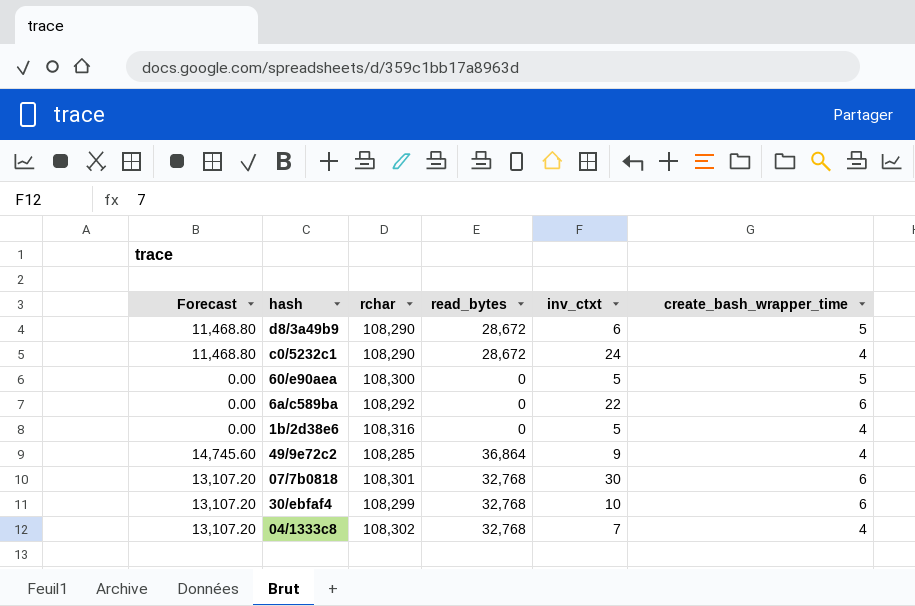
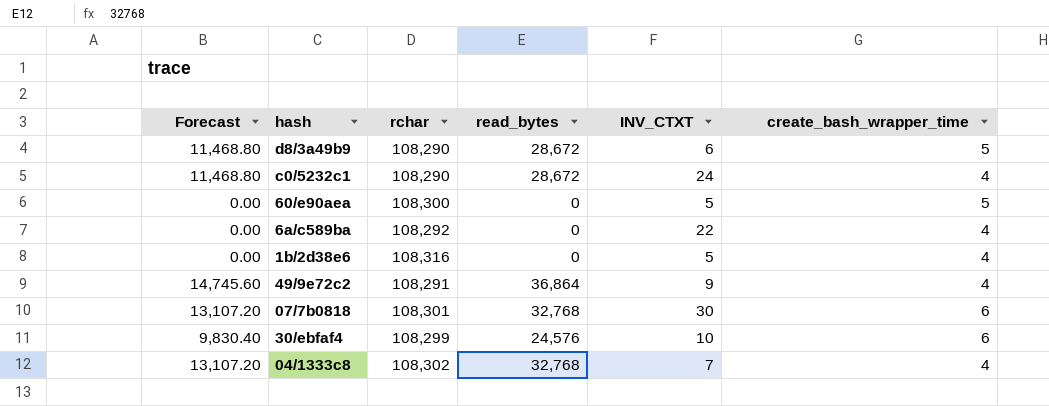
column name: inv_ctxt -> INV_CTXT
6a/c589ba | create_bash_wrapper_time: 6 -> 4
49/9e72c2 | rchar: 108,285 -> 108,291
30/ebfaf4 | Forecast: 13,107.20 -> 9,830.40
30/ebfaf4 | read_bytes: 32,768 -> 24,576

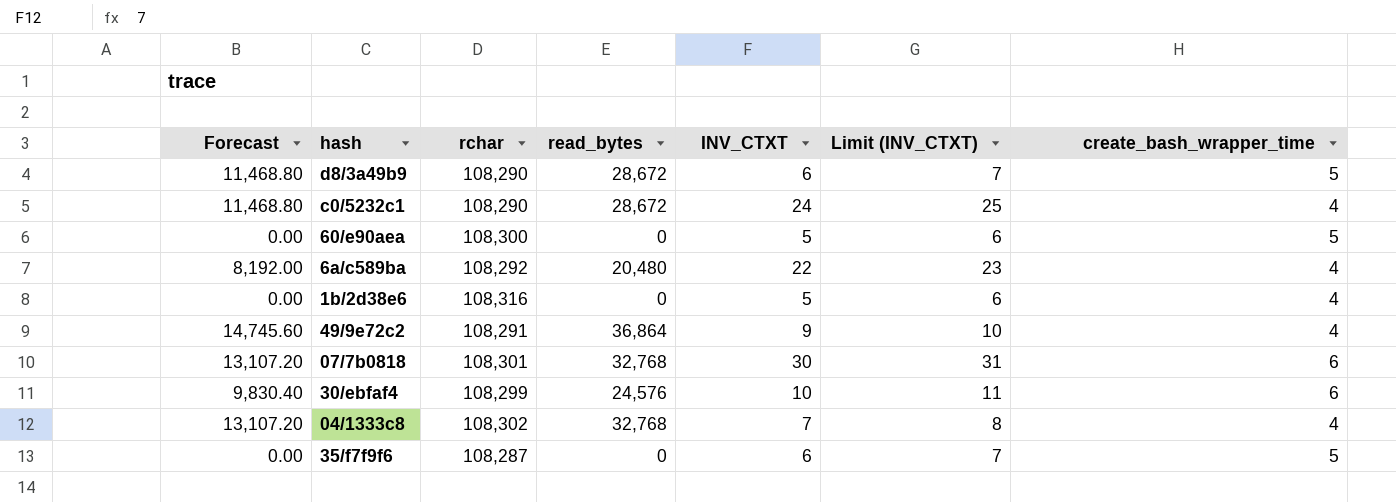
column Limit (INV_CTXT) | formula: none -> [INV_CTXT] + 1
6a/c589ba | Forecast: 0.00 -> 8,192.00
6a/c589ba | read_bytes: 0 -> 20,480
row 35/f7f9f6: none -> 0.00 | 108,287 | 0 | 6 | 7 | 5

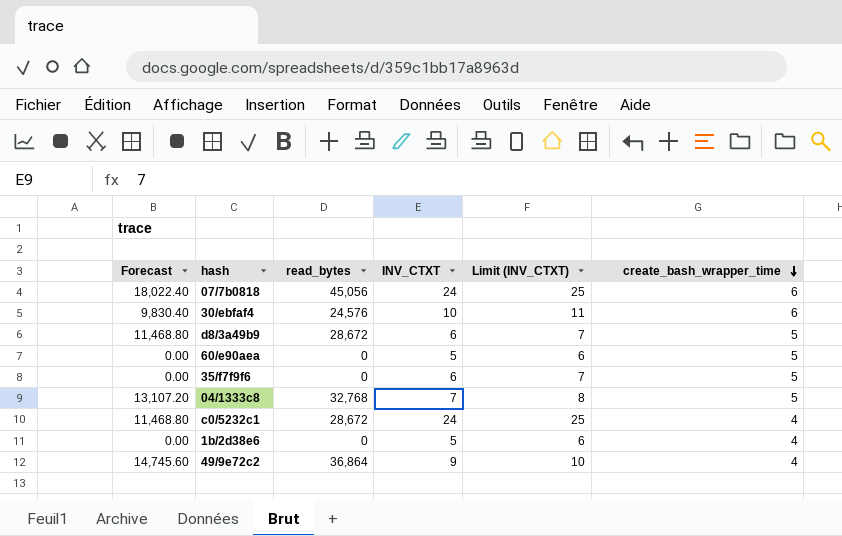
row order: none -> create_bash_wrapper_time descending
column rchar | position: 3 -> none
row 6a/c589ba: 8,192.00 | 108,292 | 20,480 | 22 | 23 | 4 -> none
07/7b0818 | Forecast: 13,107.20 -> 18,022.40
07/7b0818 | read_bytes: 32,768 -> 45,056
07/7b0818 | INV_CTXT: 30 -> 24
07/7b0818 | Limit (INV_CTXT): 31 -> 25
04/1333c8 | create_bash_wrapper_time: 4 -> 5

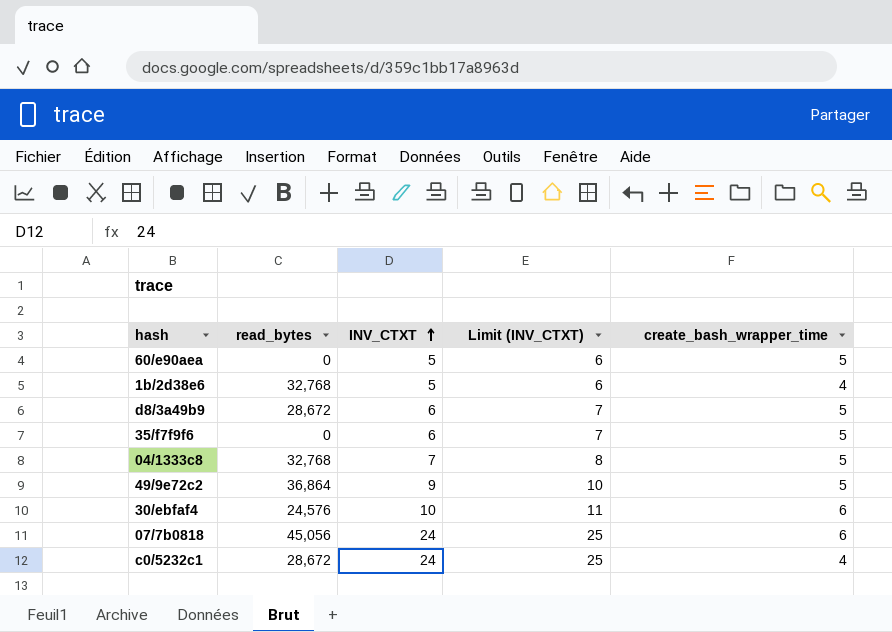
row order: create_bash_wrapper_time descending -> INV_CTXT ascending
column Forecast | formula: [read_bytes] * 0.4 -> none
1b/2d38e6 | read_bytes: 0 -> 32,768
49/9e72c2 | create_bash_wrapper_time: 4 -> 5

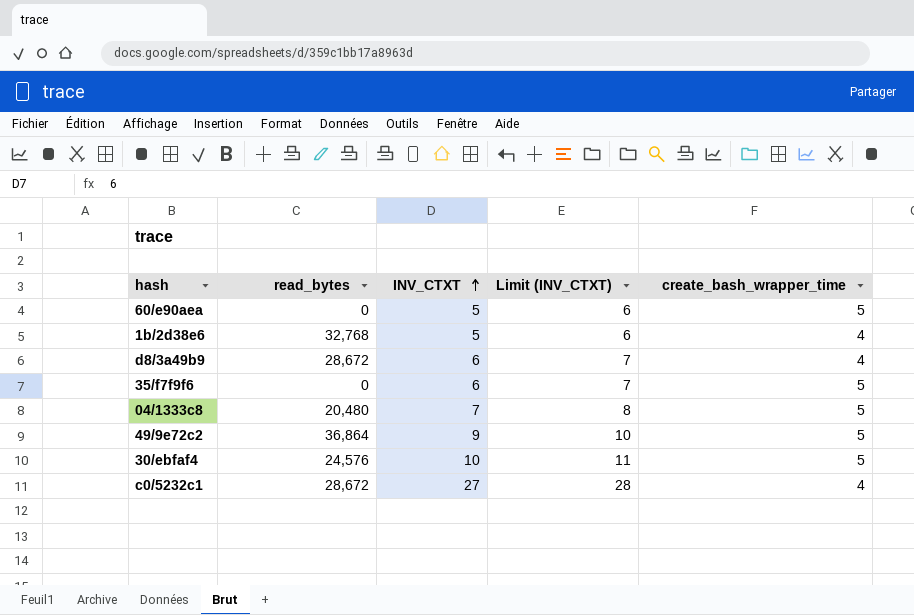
row 07/7b0818: 45,056 | 24 | 25 | 6 -> none
d8/3a49b9 | create_bash_wrapper_time: 5 -> 4
04/1333c8 | read_bytes: 32,768 -> 20,480
30/ebfaf4 | create_bash_wrapper_time: 6 -> 5
c0/5232c1 | INV_CTXT: 24 -> 27
c0/5232c1 | Limit (INV_CTXT): 25 -> 28

